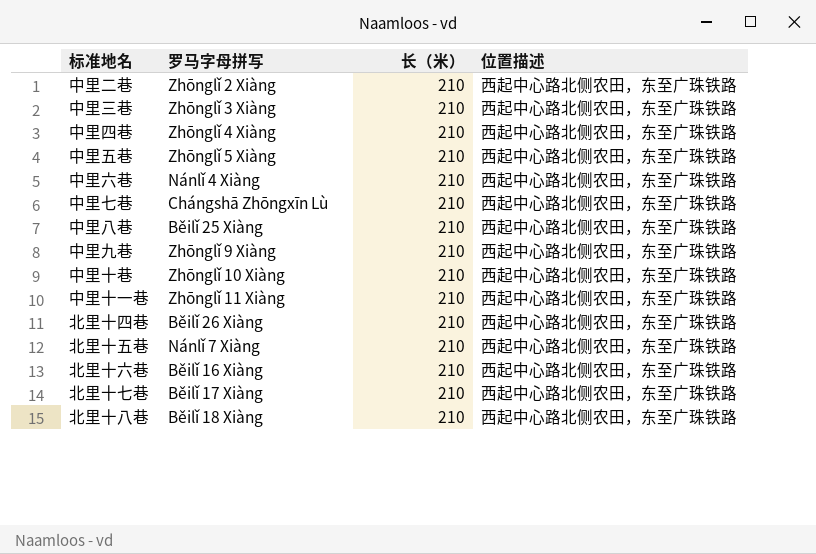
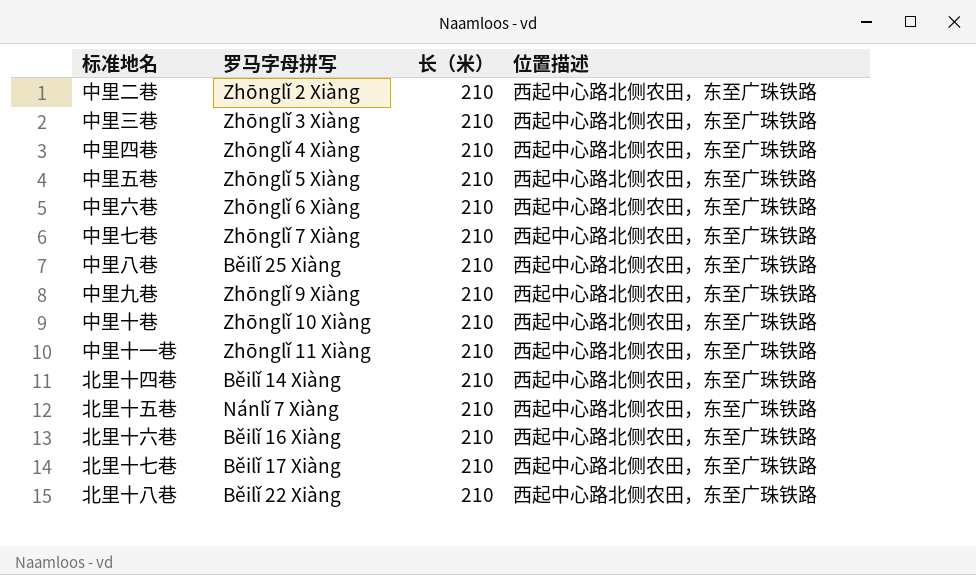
中里六巷 | 罗马字母拼写: Nánlǐ 4 Xiàng -> Zhōnglǐ 6 Xiàng
中里七巷 | 罗马字母拼写: Chángshā Zhōngxīn Lù -> Zhōnglǐ 7 Xiàng
北里十四巷 | 罗马字母拼写: Běilǐ 26 Xiàng -> Běilǐ 14 Xiàng
北里十八巷 | 罗马字母拼写: Běilǐ 18 Xiàng -> Běilǐ 22 Xiàng

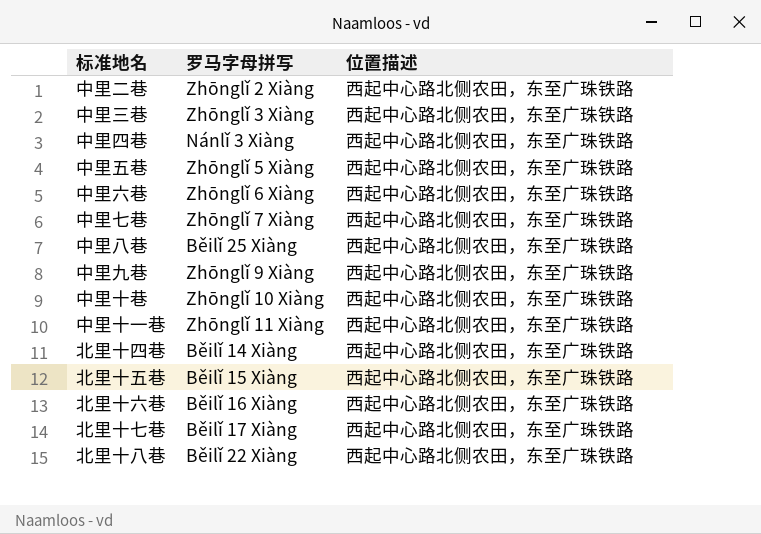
column 长（米） | position: 3 -> none
中里四巷 | 罗马字母拼写: Zhōnglǐ 4 Xiàng -> Nánlǐ 3 Xiàng
北里十五巷 | 罗马字母拼写: Nánlǐ 7 Xiàng -> Běilǐ 15 Xiàng

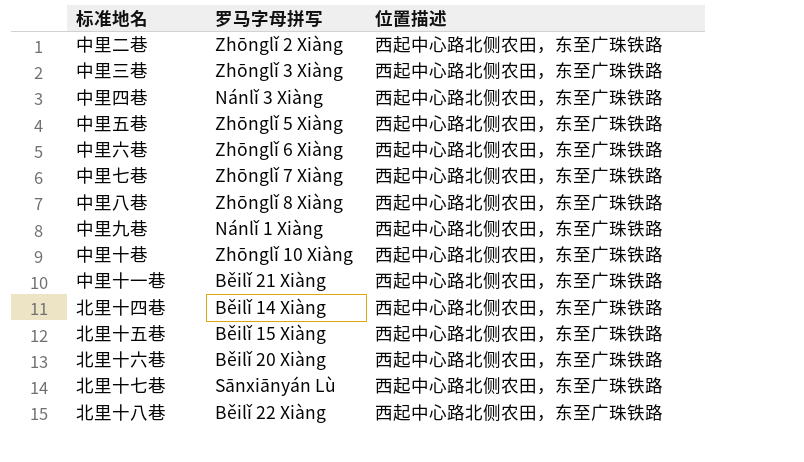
中里八巷 | 罗马字母拼写: Běilǐ 25 Xiàng -> Zhōnglǐ 8 Xiàng
中里九巷 | 罗马字母拼写: Zhōnglǐ 9 Xiàng -> Nánlǐ 1 Xiàng
中里十一巷 | 罗马字母拼写: Zhōnglǐ 11 Xiàng -> Běilǐ 21 Xiàng
北里十六巷 | 罗马字母拼写: Běilǐ 16 Xiàng -> Běilǐ 20 Xiàng
北里十七巷 | 罗马字母拼写: Běilǐ 17 Xiàng -> Sānxiānyán Lù

